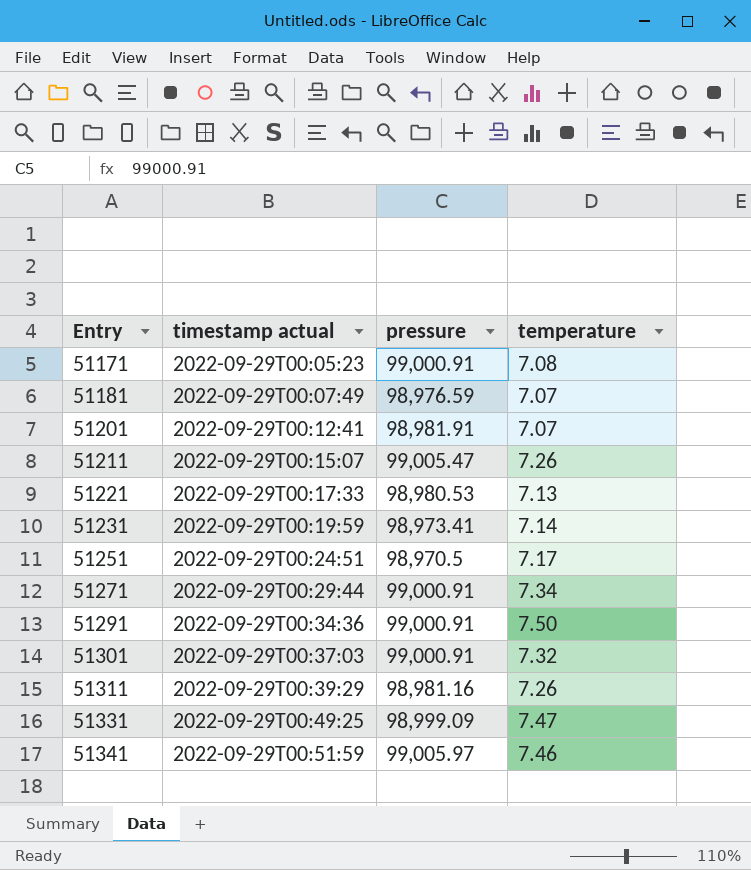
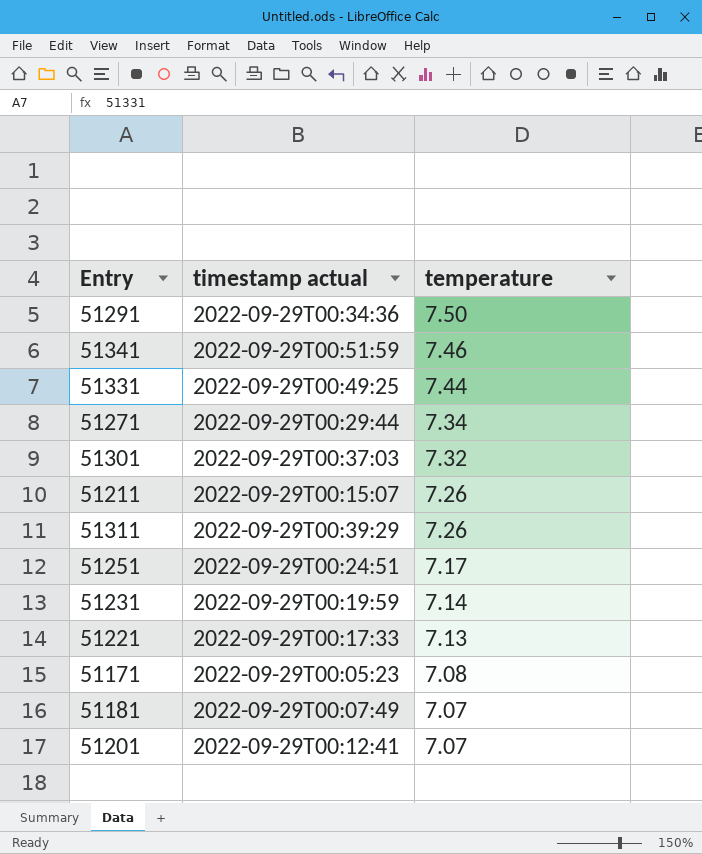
row order: Entry ascending -> temperature descending
column pressure | position: 3 -> none
51331 | temperature: 7.47 -> 7.44

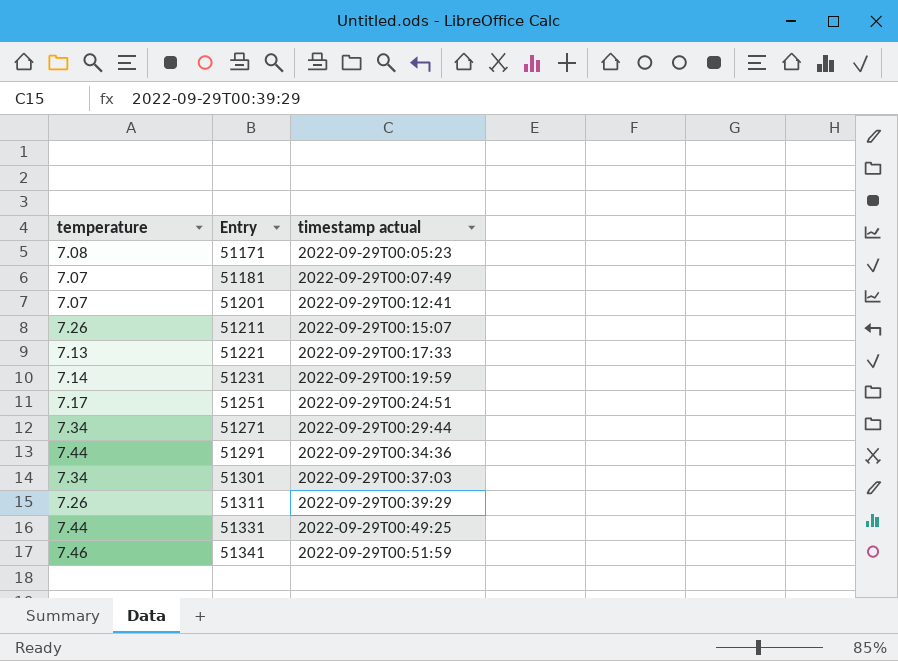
row order: temperature descending -> Entry ascending
column temperature | position: 3 -> 1
51291 | temperature: 7.50 -> 7.44
51301 | temperature: 7.32 -> 7.34

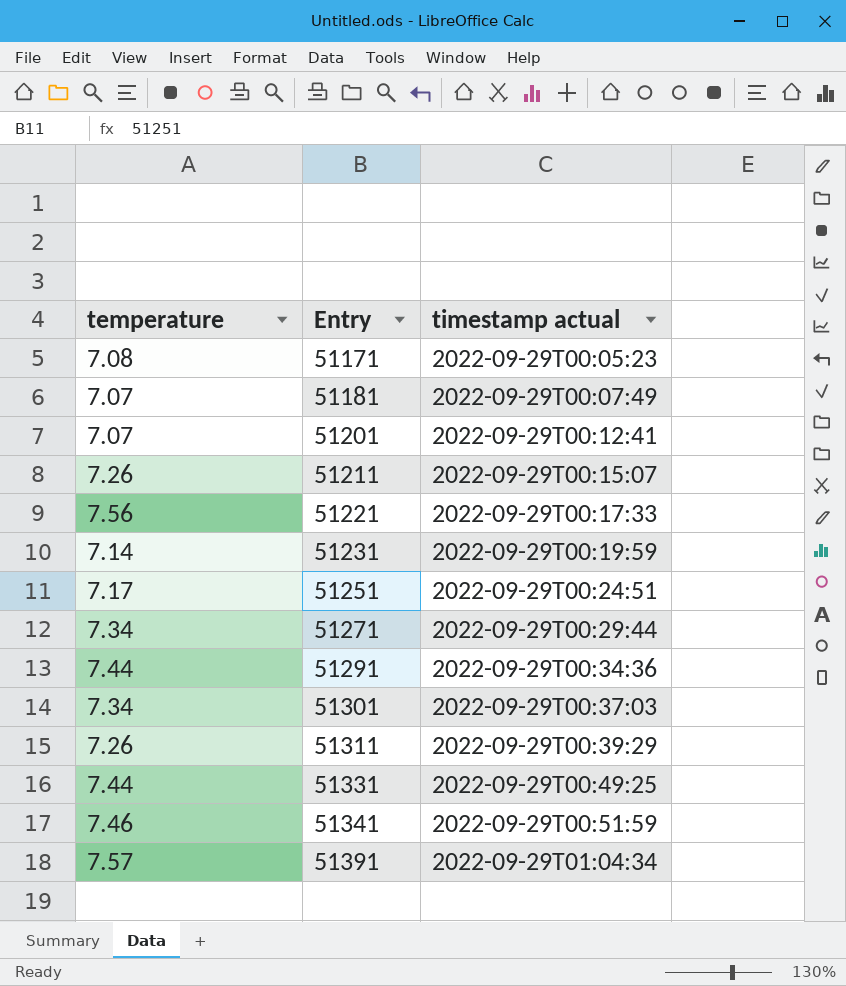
51221 | temperature: 7.13 -> 7.56
row 51391: none -> 7.57 | 2022-09-29T01:04:34

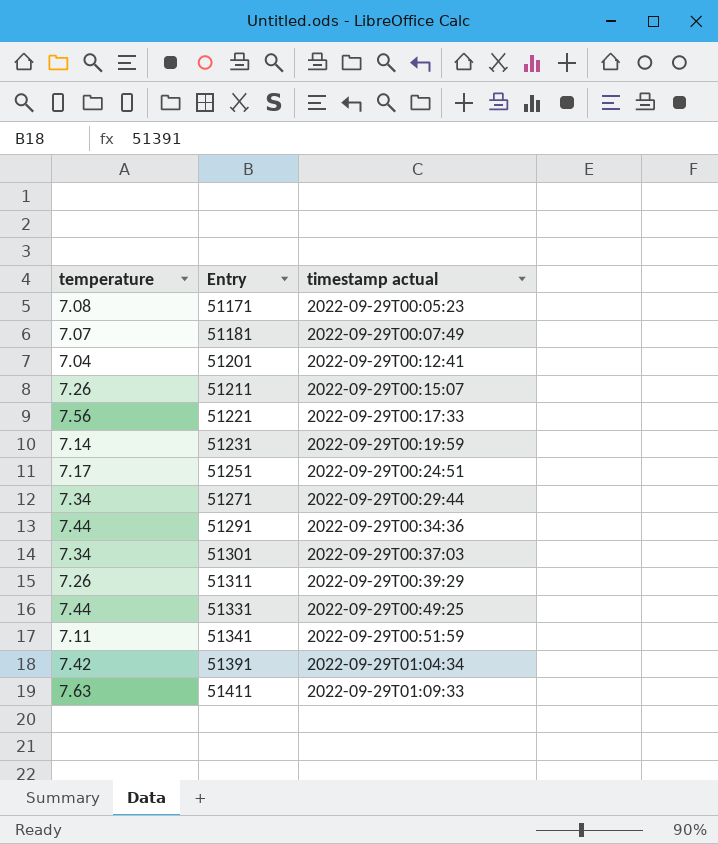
51201 | temperature: 7.07 -> 7.04
51341 | temperature: 7.46 -> 7.11
51391 | temperature: 7.57 -> 7.42
row 51411: none -> 7.63 | 2022-09-29T01:09:33

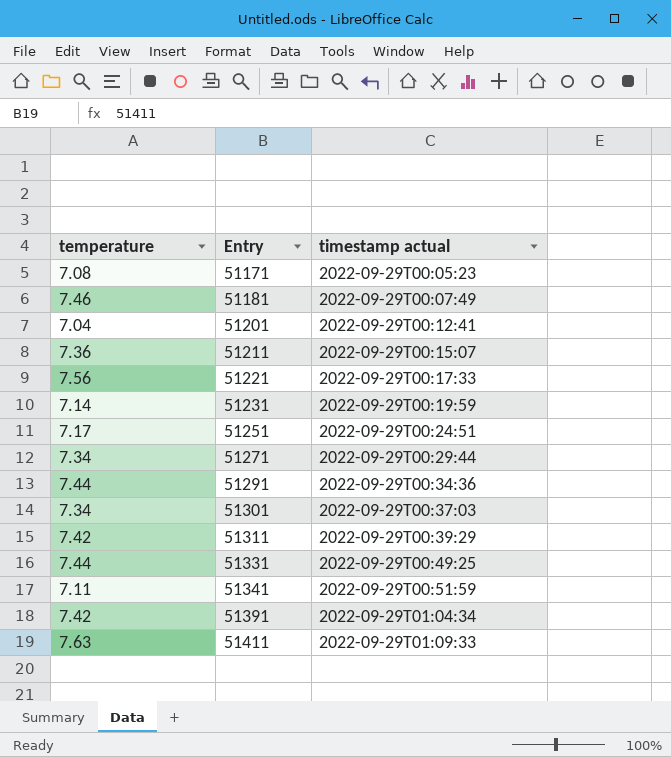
51181 | temperature: 7.07 -> 7.46
51211 | temperature: 7.26 -> 7.36
51311 | temperature: 7.26 -> 7.42

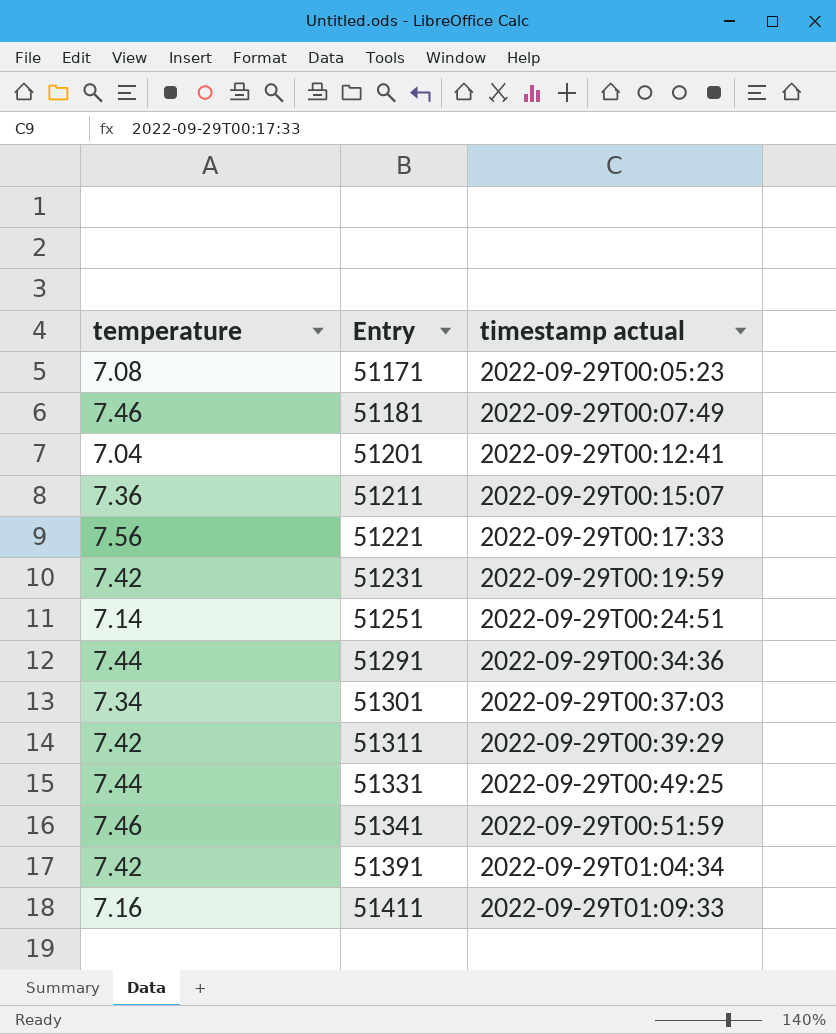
row 51271: 7.34 | 2022-09-29T00:29:44 -> none
51231 | temperature: 7.14 -> 7.42
51251 | temperature: 7.17 -> 7.14
51341 | temperature: 7.11 -> 7.46
51411 | temperature: 7.63 -> 7.16

